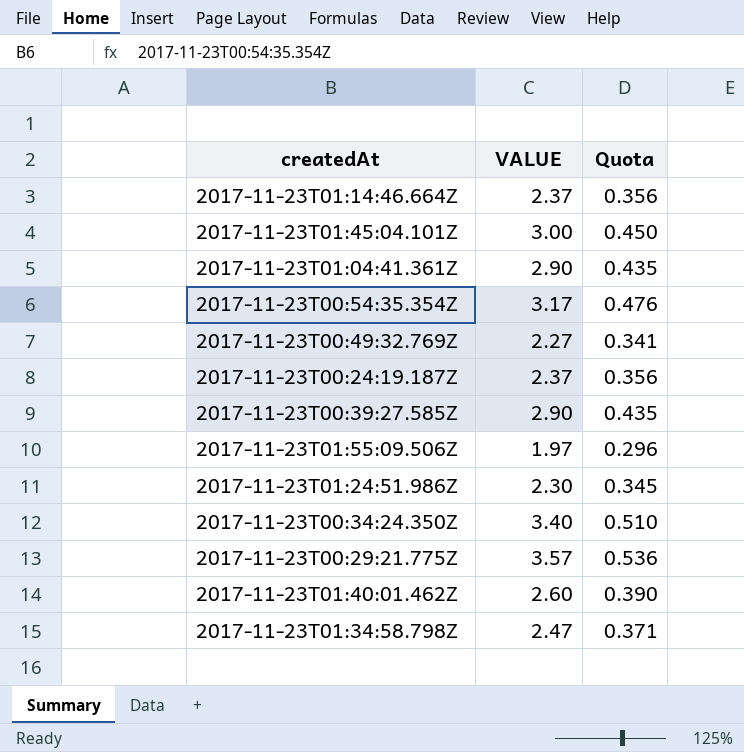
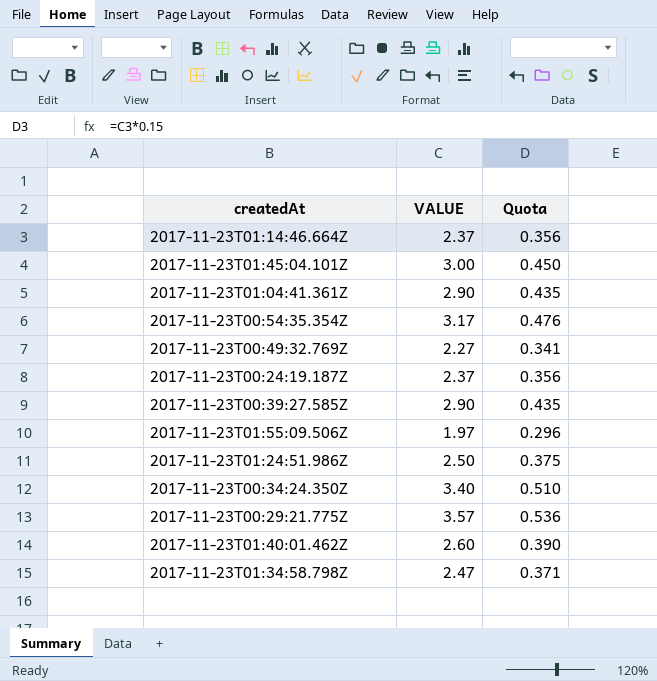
2017-11-23T01:24:51.986Z | VALUE: 2.30 -> 2.50
2017-11-23T01:24:51.986Z | Quota: 0.345 -> 0.375

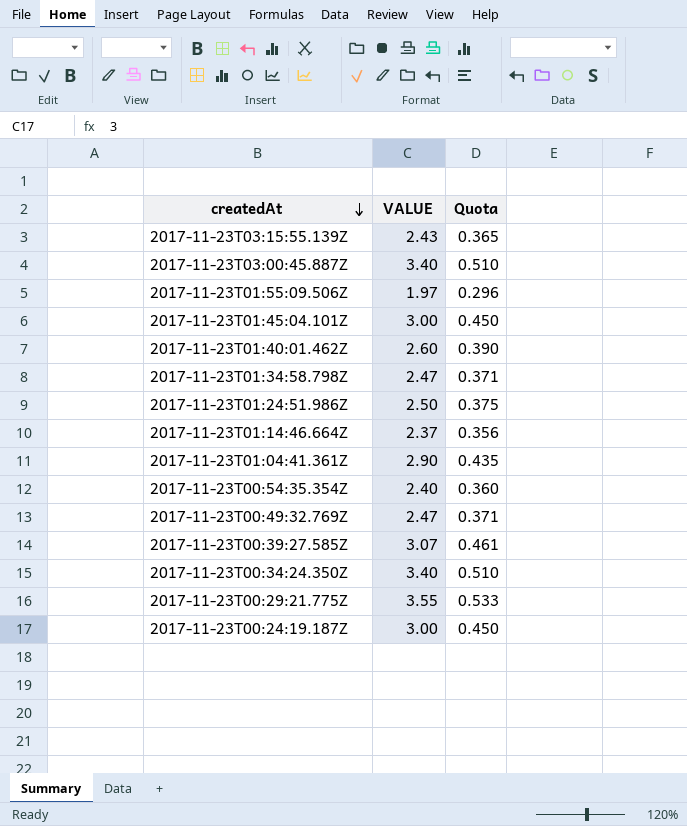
row order: none -> createdAt descending
row 2017-11-23T03:15:55.139Z: none -> 2.43 | 0.365
row 2017-11-23T03:00:45.887Z: none -> 3.40 | 0.510
2017-11-23T00:54:35.354Z | VALUE: 3.17 -> 2.40
2017-11-23T00:54:35.354Z | Quota: 0.476 -> 0.360
2017-11-23T00:49:32.769Z | VALUE: 2.27 -> 2.47
2017-11-23T00:49:32.769Z | Quota: 0.341 -> 0.371
2017-11-23T00:39:27.585Z | VALUE: 2.90 -> 3.07
2017-11-23T00:39:27.585Z | Quota: 0.435 -> 0.461
2017-11-23T00:29:21.775Z | VALUE: 3.57 -> 3.55
2017-11-23T00:29:21.775Z | Quota: 0.536 -> 0.533
2017-11-23T00:24:19.187Z | VALUE: 2.37 -> 3.00
2017-11-23T00:24:19.187Z | Quota: 0.356 -> 0.450

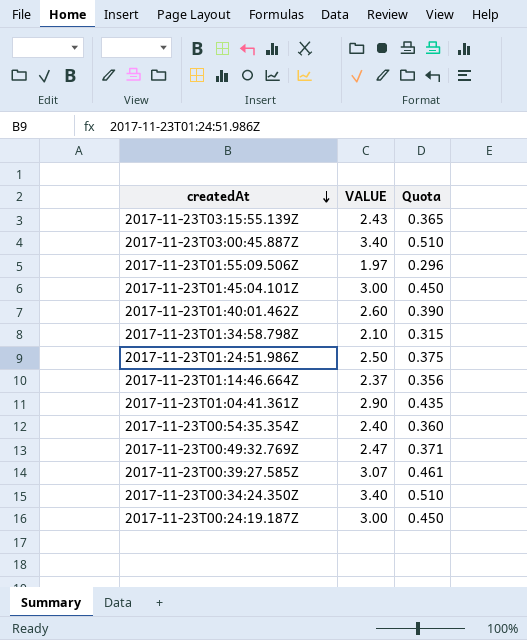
row 2017-11-23T00:29:21.775Z: 3.55 | 0.533 -> none
2017-11-23T01:34:58.798Z | VALUE: 2.47 -> 2.10
2017-11-23T01:34:58.798Z | Quota: 0.371 -> 0.315

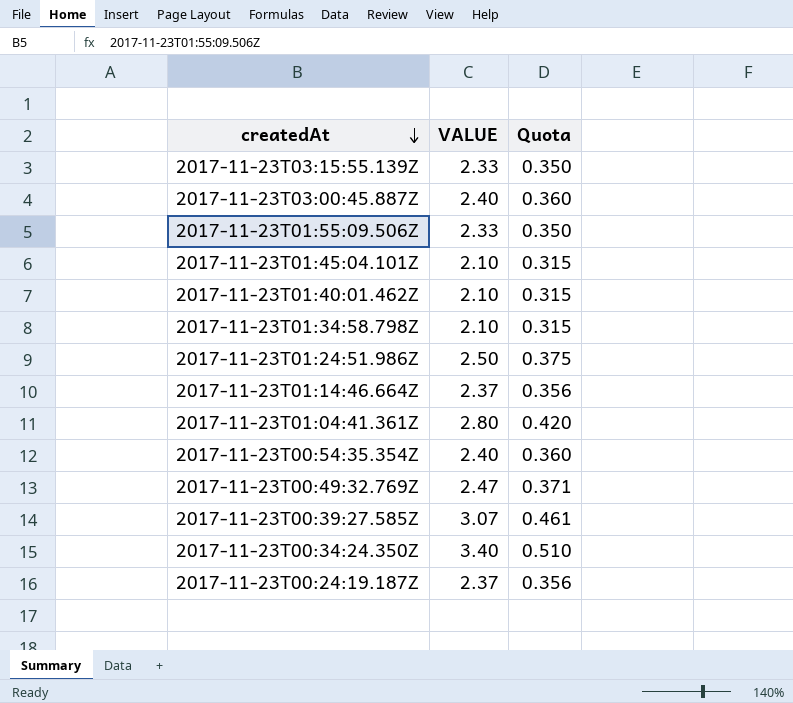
2017-11-23T03:15:55.139Z | VALUE: 2.43 -> 2.33
2017-11-23T03:15:55.139Z | Quota: 0.365 -> 0.350
2017-11-23T03:00:45.887Z | VALUE: 3.40 -> 2.40
2017-11-23T03:00:45.887Z | Quota: 0.510 -> 0.360
2017-11-23T01:55:09.506Z | VALUE: 1.97 -> 2.33
2017-11-23T01:55:09.506Z | Quota: 0.296 -> 0.350
2017-11-23T01:45:04.101Z | VALUE: 3.00 -> 2.10
2017-11-23T01:45:04.101Z | Quota: 0.450 -> 0.315
2017-11-23T01:40:01.462Z | VALUE: 2.60 -> 2.10
2017-11-23T01:40:01.462Z | Quota: 0.390 -> 0.315
2017-11-23T01:04:41.361Z | VALUE: 2.90 -> 2.80
2017-11-23T01:04:41.361Z | Quota: 0.435 -> 0.420
2017-11-23T00:24:19.187Z | VALUE: 3.00 -> 2.37
2017-11-23T00:24:19.187Z | Quota: 0.450 -> 0.356

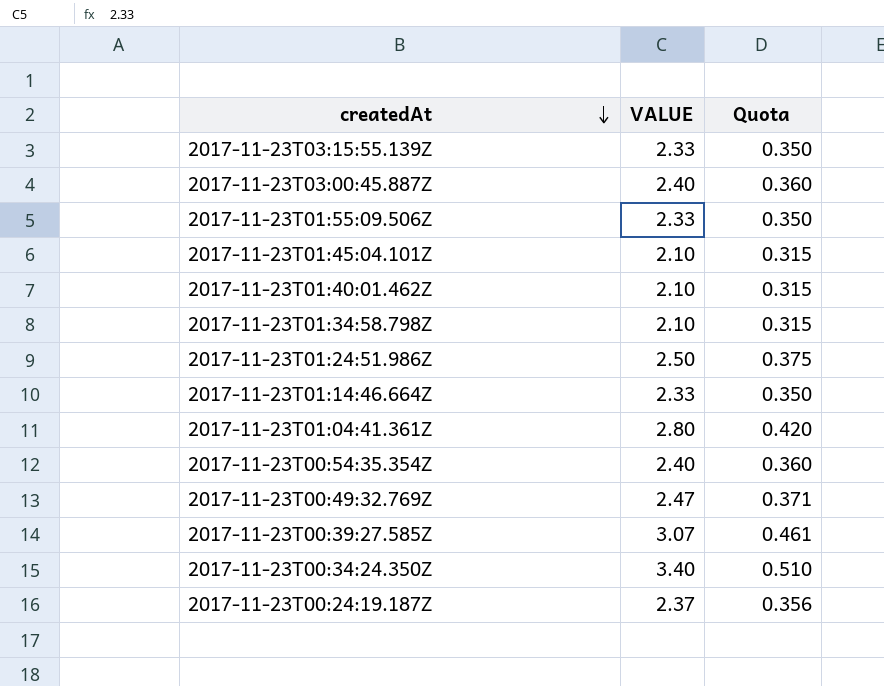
2017-11-23T01:14:46.664Z | VALUE: 2.37 -> 2.33
2017-11-23T01:14:46.664Z | Quota: 0.356 -> 0.350

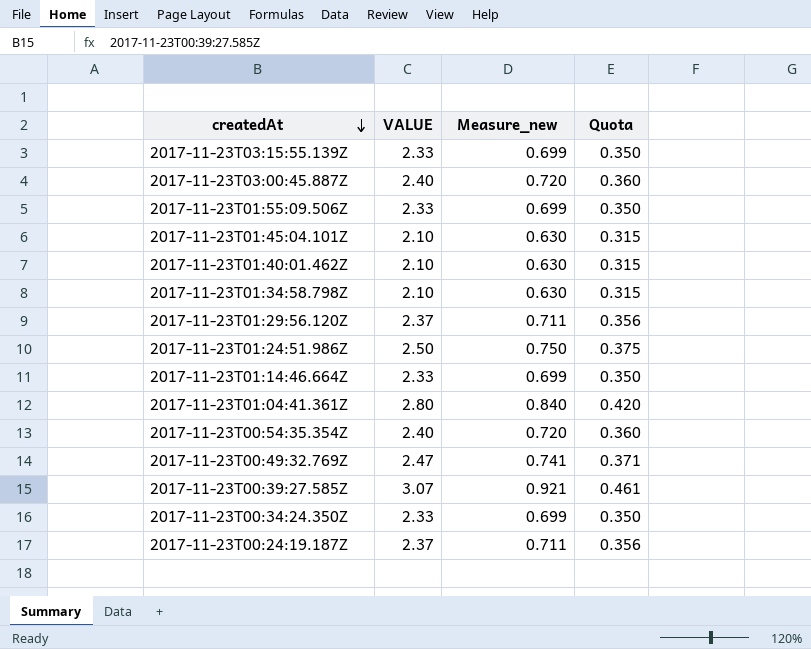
column Measure_new | formula: none -> [VALUE] * 0.3
row 2017-11-23T01:29:56.120Z: none -> 2.37 | 0.711 | 0.356
2017-11-23T00:34:24.350Z | VALUE: 3.40 -> 2.33
2017-11-23T00:34:24.350Z | Quota: 0.510 -> 0.350

